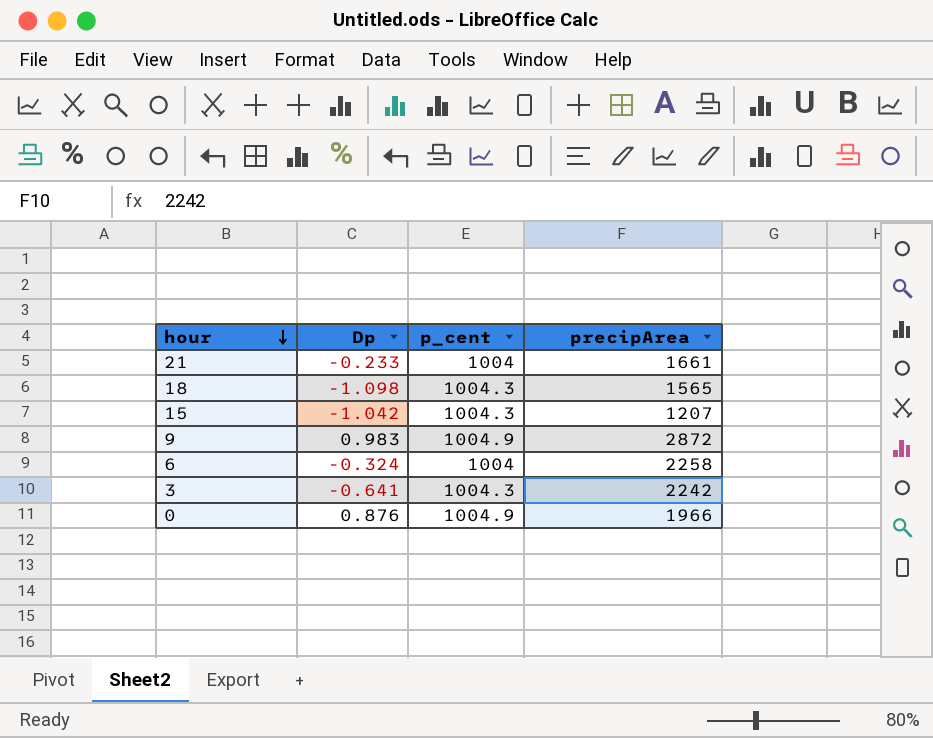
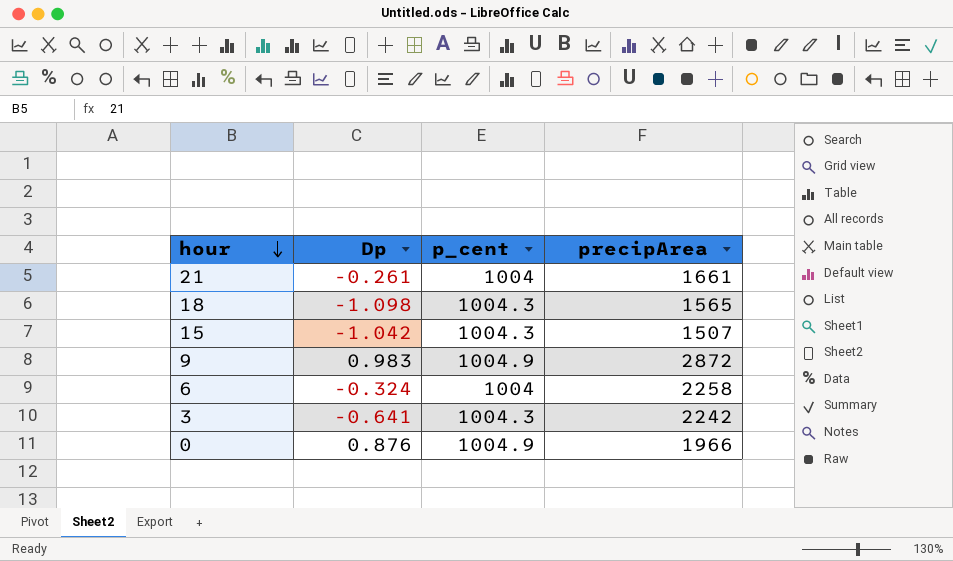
21 | Dp: -0.233 -> -0.261
15 | precipArea: 1207 -> 1507

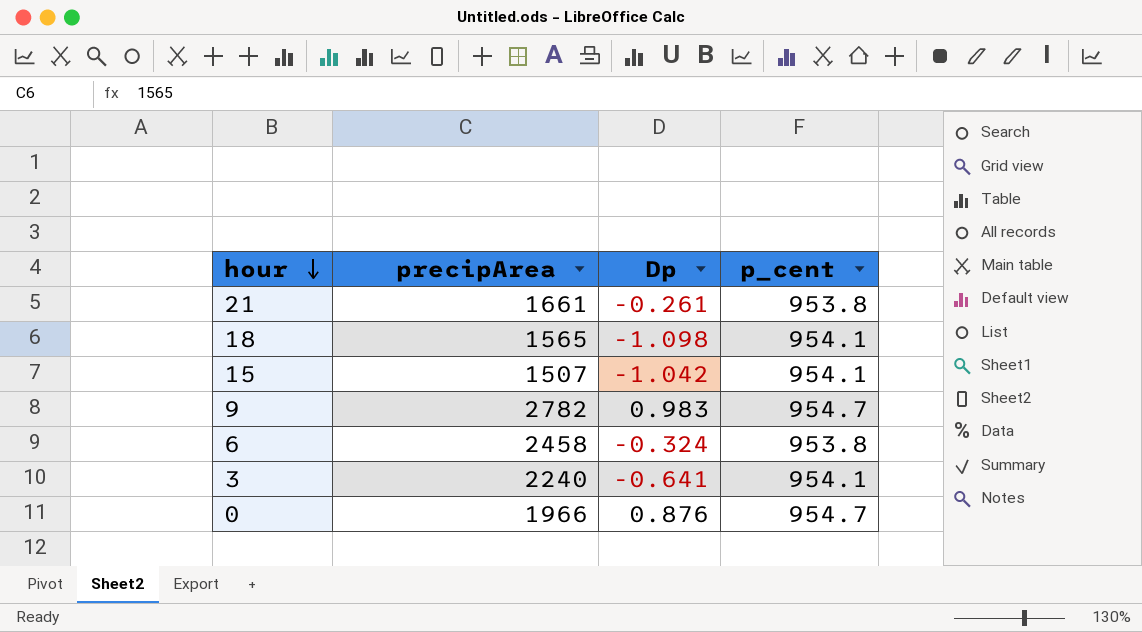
column precipArea | position: 4 -> 2
21 | p_cent: 1004 -> 953.8
18 | p_cent: 1004.3 -> 954.1
15 | p_cent: 1004.3 -> 954.1
9 | precipArea: 2872 -> 2782
9 | p_cent: 1004.9 -> 954.7
6 | precipArea: 2258 -> 2458
6 | p_cent: 1004 -> 953.8
3 | precipArea: 2242 -> 2240
3 | p_cent: 1004.3 -> 954.1
0 | p_cent: 1004.9 -> 954.7

